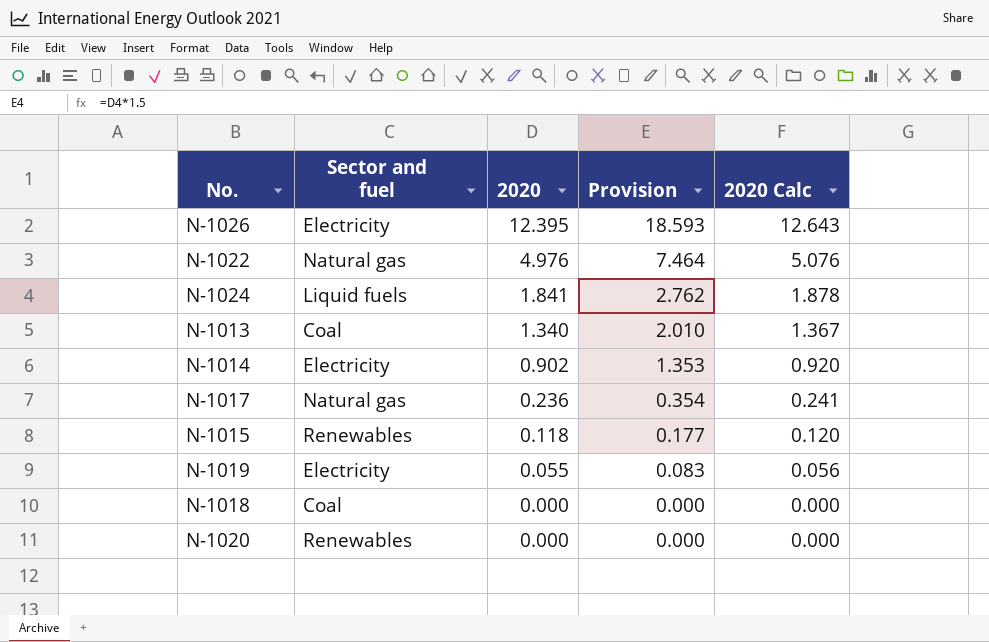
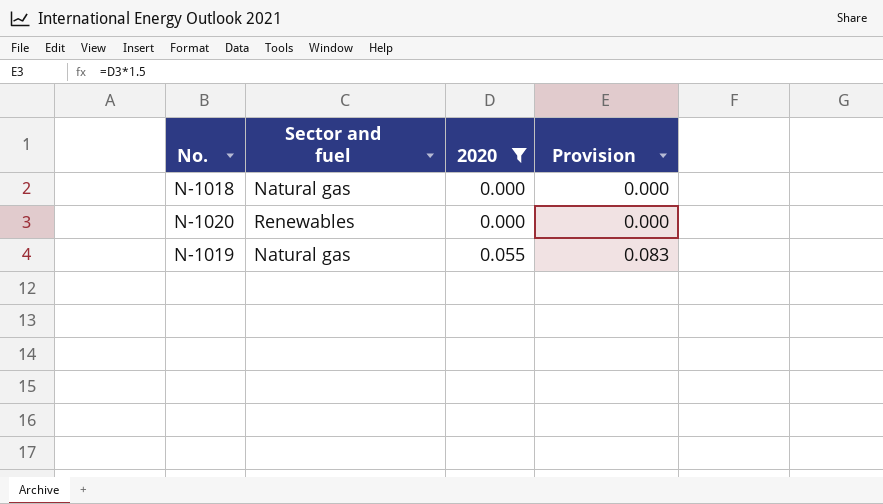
filter: none -> 2020 <= 0.055
row order: 2020 descending -> 2020 ascending
column 2020 Calc | formula: [2020] * 1.02 -> none
N-1018 | Sector and fuel: Coal -> Natural gas
N-1019 | Sector and fuel: Electricity -> Natural gas

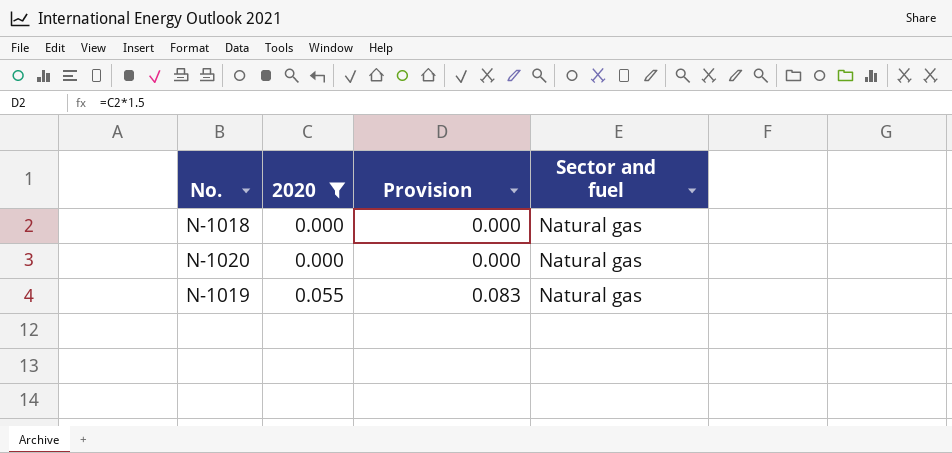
column Sector and fuel | position: 2 -> 4
N-1020 | Sector and fuel: Renewables -> Natural gas

